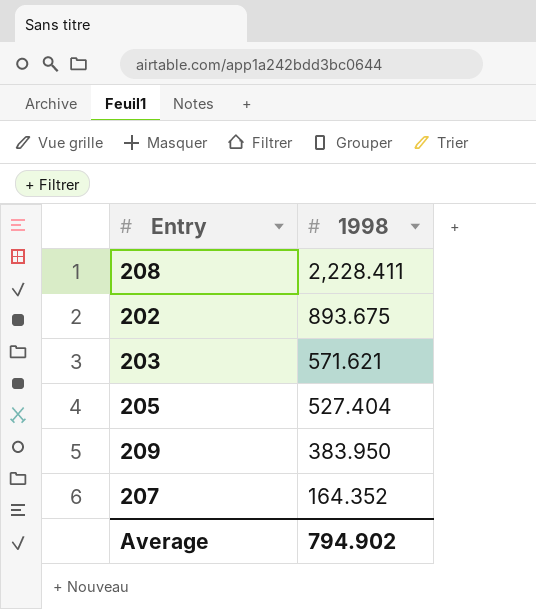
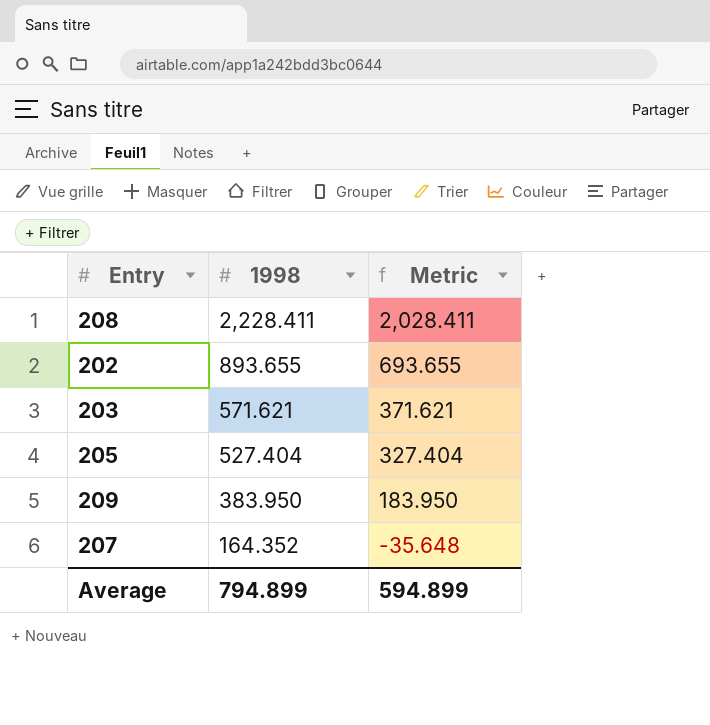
column Metric | formula: none -> [1998] - 200
202 | 1998: 893.675 -> 893.655
Average | 1998: 794.902 -> 794.899

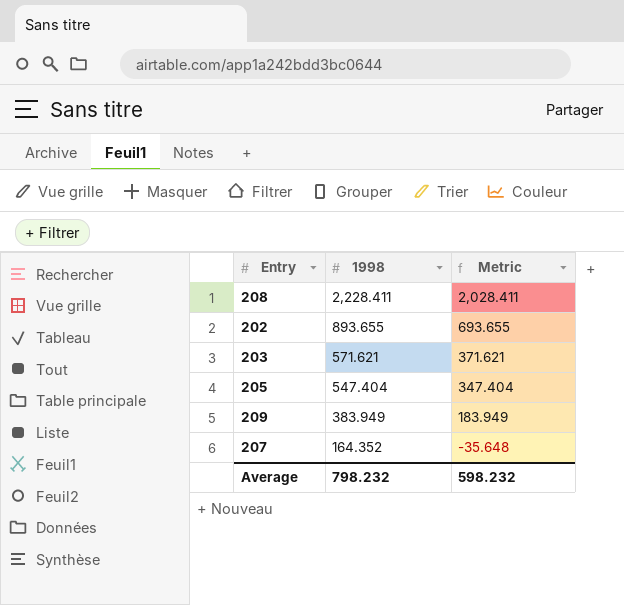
205 | 1998: 527.404 -> 547.404
205 | Metric: 327.404 -> 347.404
209 | 1998: 383.950 -> 383.949
209 | Metric: 183.950 -> 183.949
Average | 1998: 794.899 -> 798.232
Average | Metric: 594.899 -> 598.232

